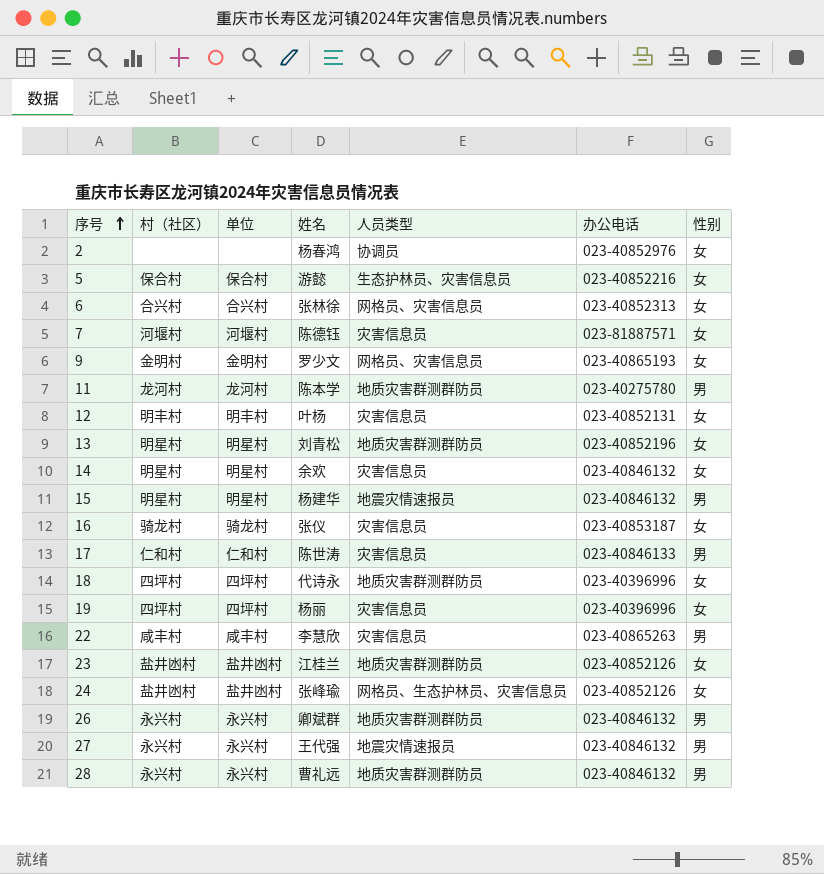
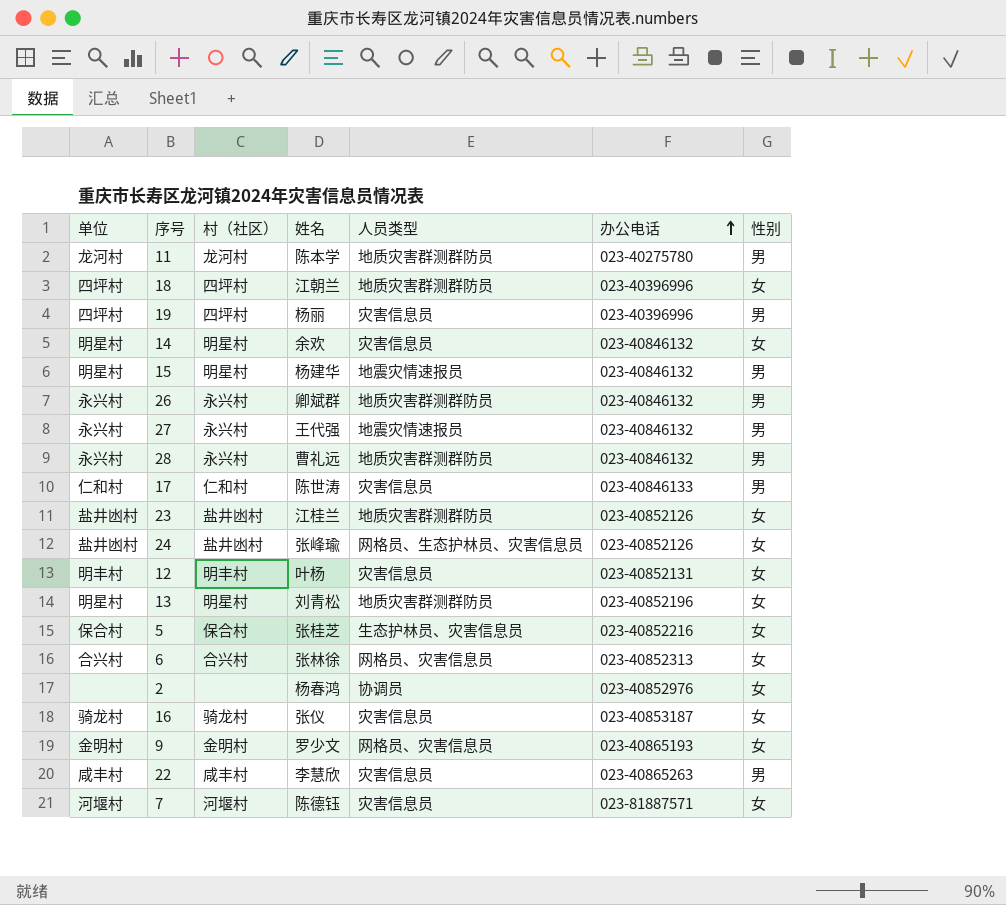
row order: 序号 ascending -> 办公电话 ascending
column 单位 | position: 3 -> 1
18 | 姓名: 代诗永 -> 江朝兰
19 | 性别: 女 -> 男
5 | 姓名: 游懿 -> 张桂芝

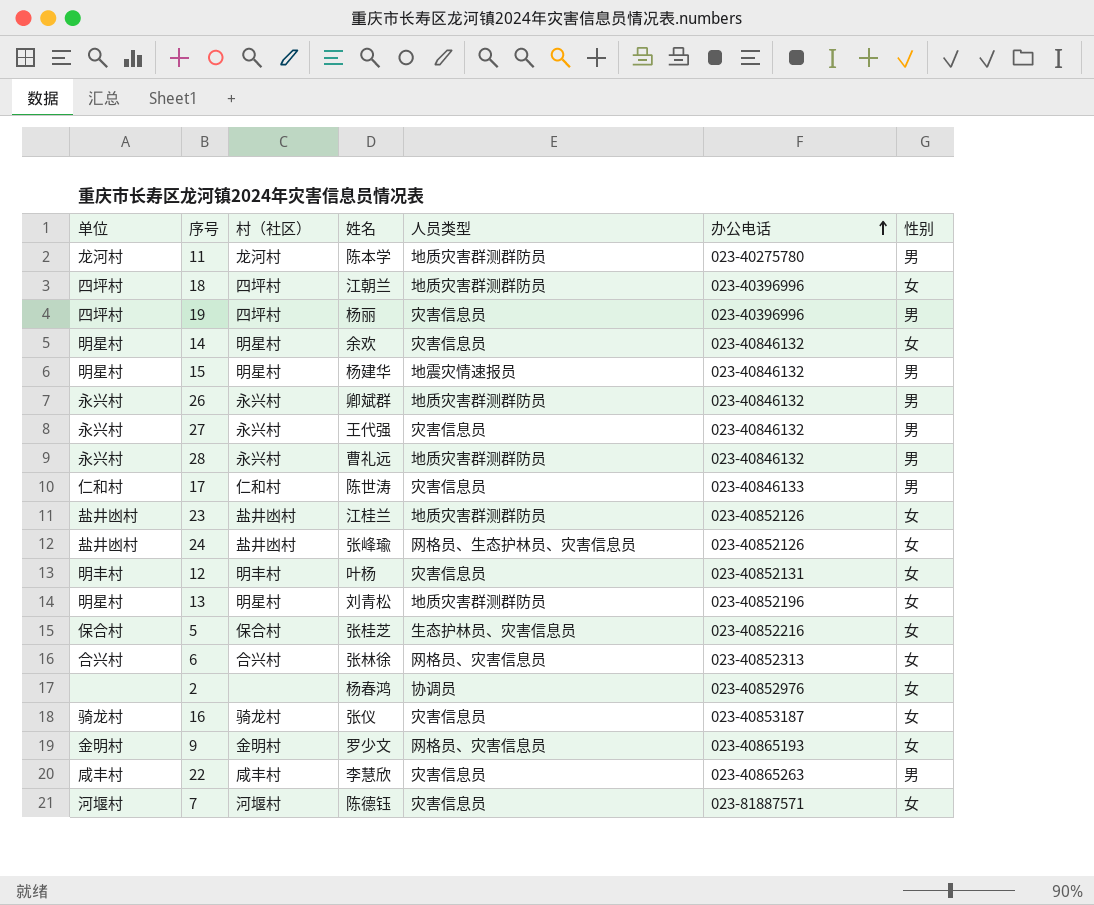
27 | 人员类型: 地震灾情速报员 -> 灾害信息员

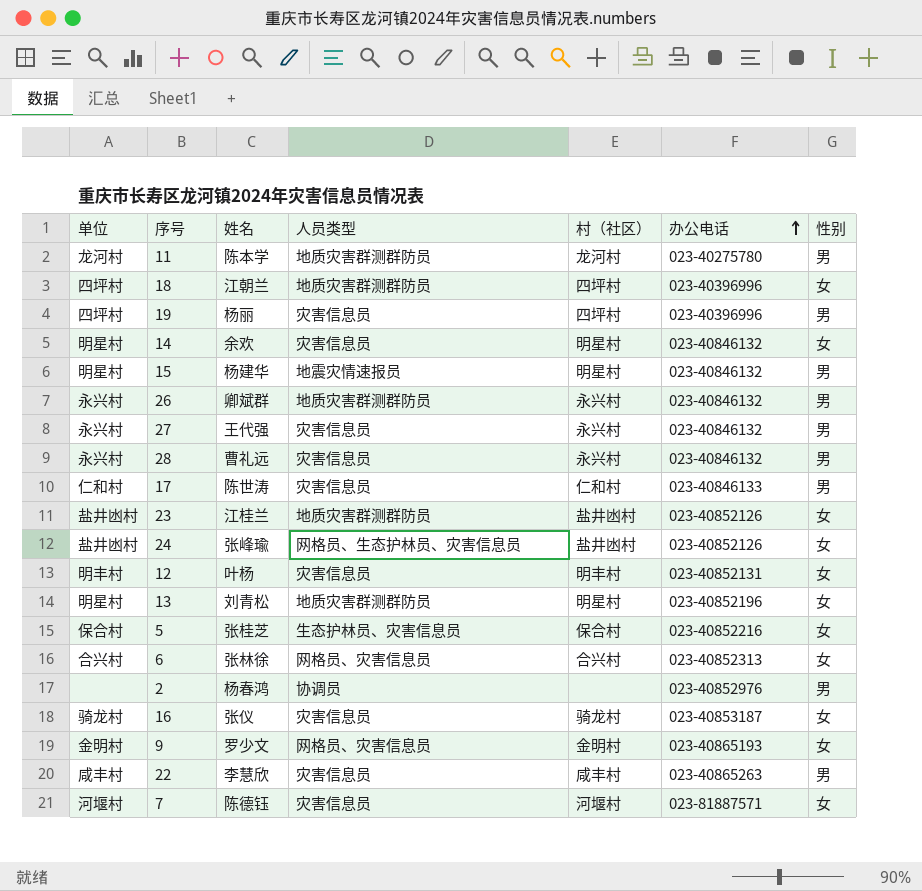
column 村（社区） | position: 3 -> 5
28 | 人员类型: 地质灾害群测群防员 -> 灾害信息员
2 | 性别: 女 -> 男

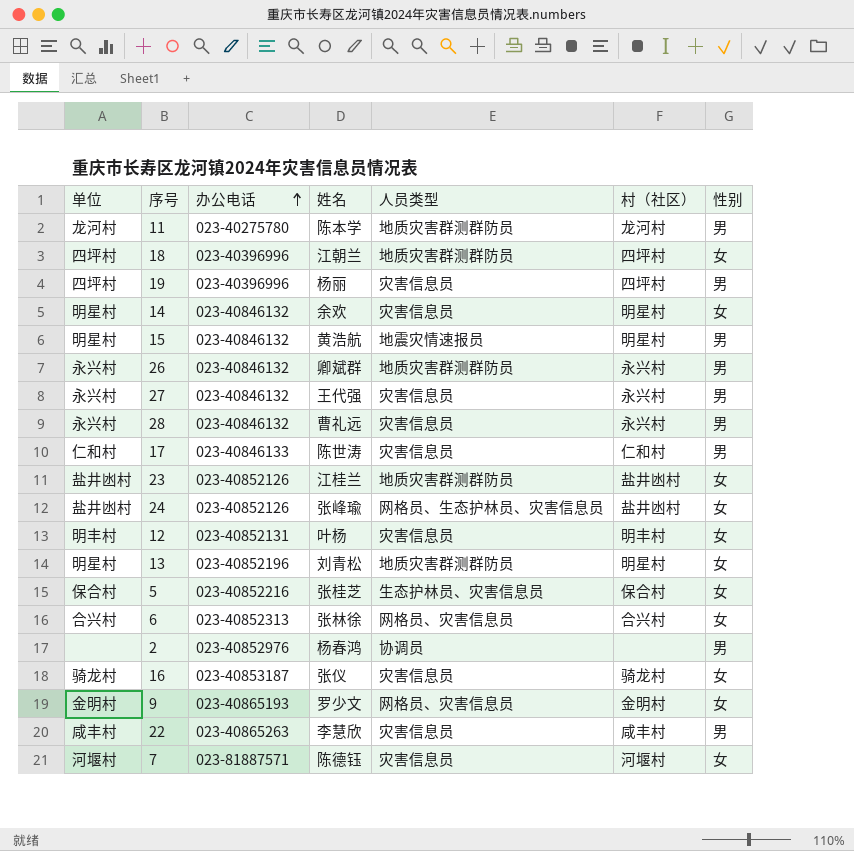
column 办公电话 | position: 6 -> 3
15 | 姓名: 杨建华 -> 黄浩航

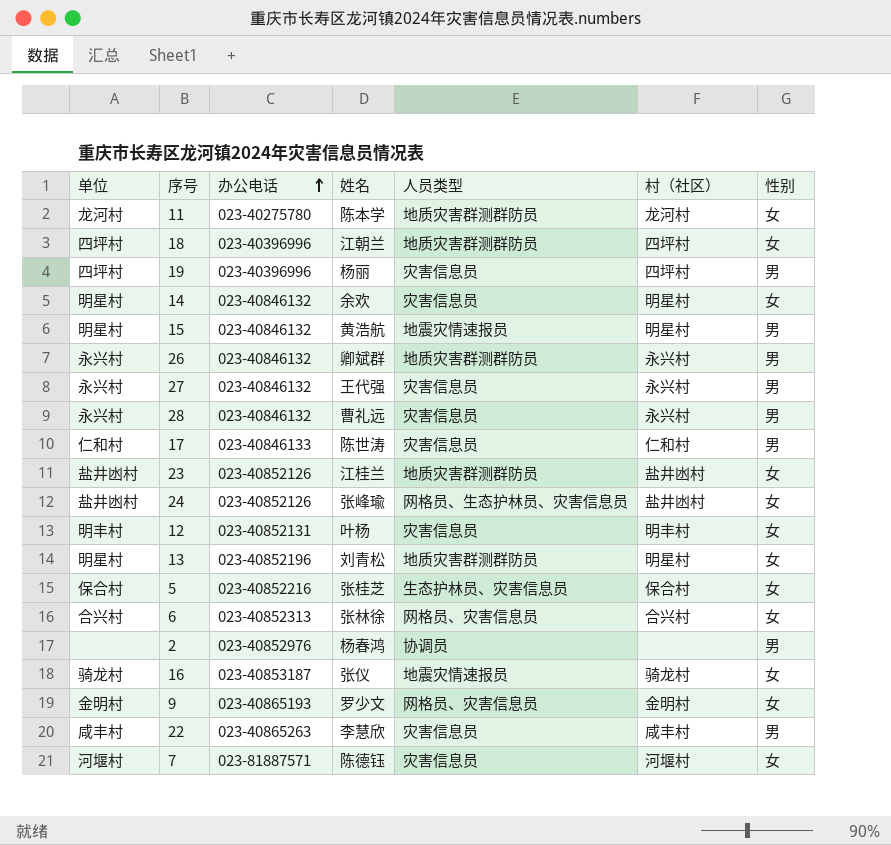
11 | 性别: 男 -> 女
16 | 人员类型: 灾害信息员 -> 地震灾情速报员

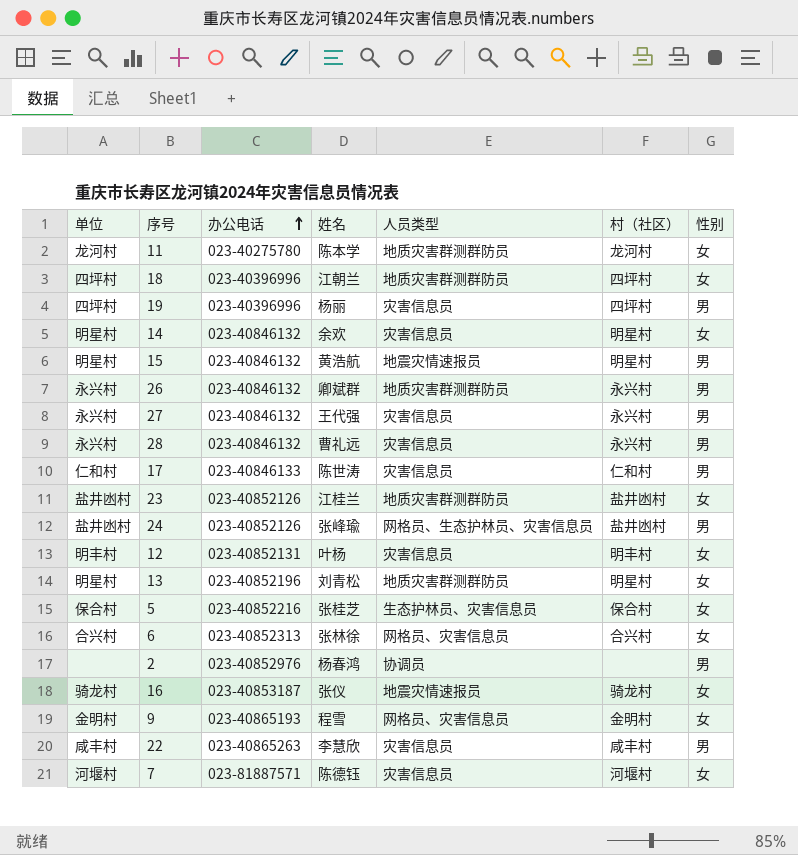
24 | 性别: 女 -> 男
9 | 姓名: 罗少文 -> 程雪

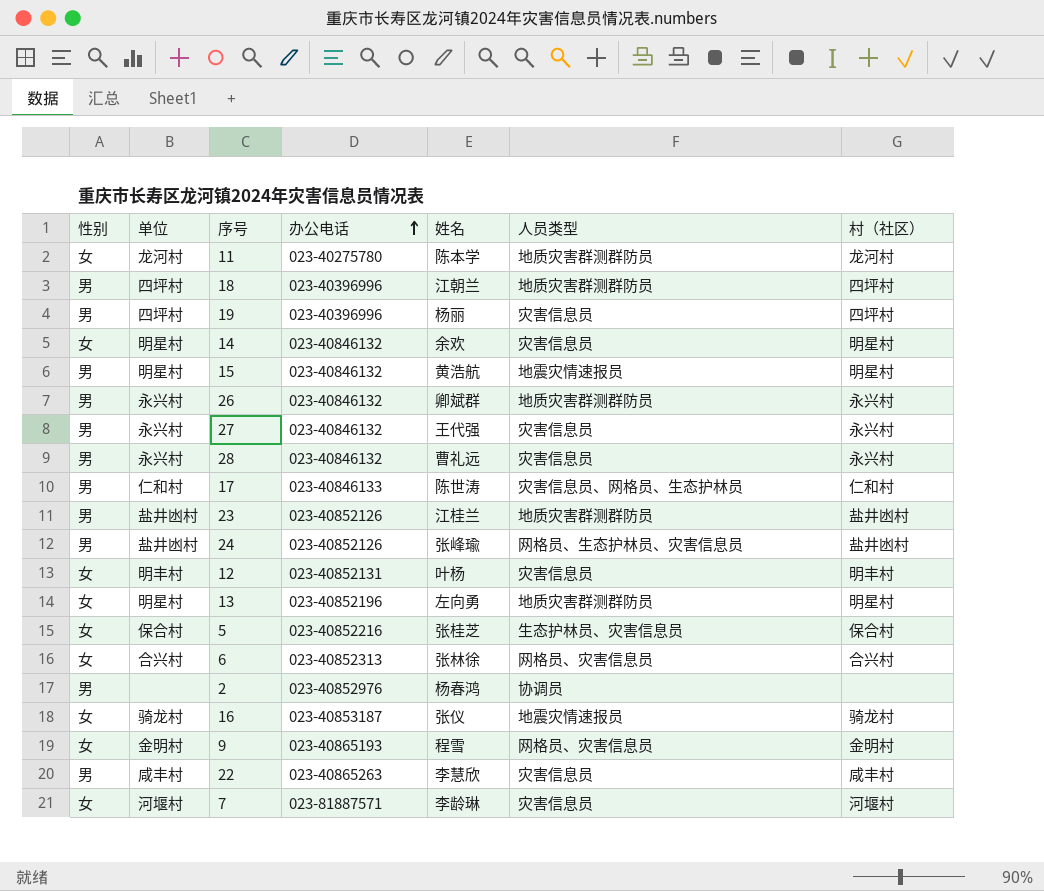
column 性别 | position: 7 -> 1
18 | 性别: 女 -> 男
17 | 人员类型: 灾害信息员 -> 灾害信息员、网格员、生态护林员
23 | 性别: 女 -> 男
13 | 姓名: 刘青松 -> 左向勇
7 | 姓名: 陈德钰 -> 李龄琳

